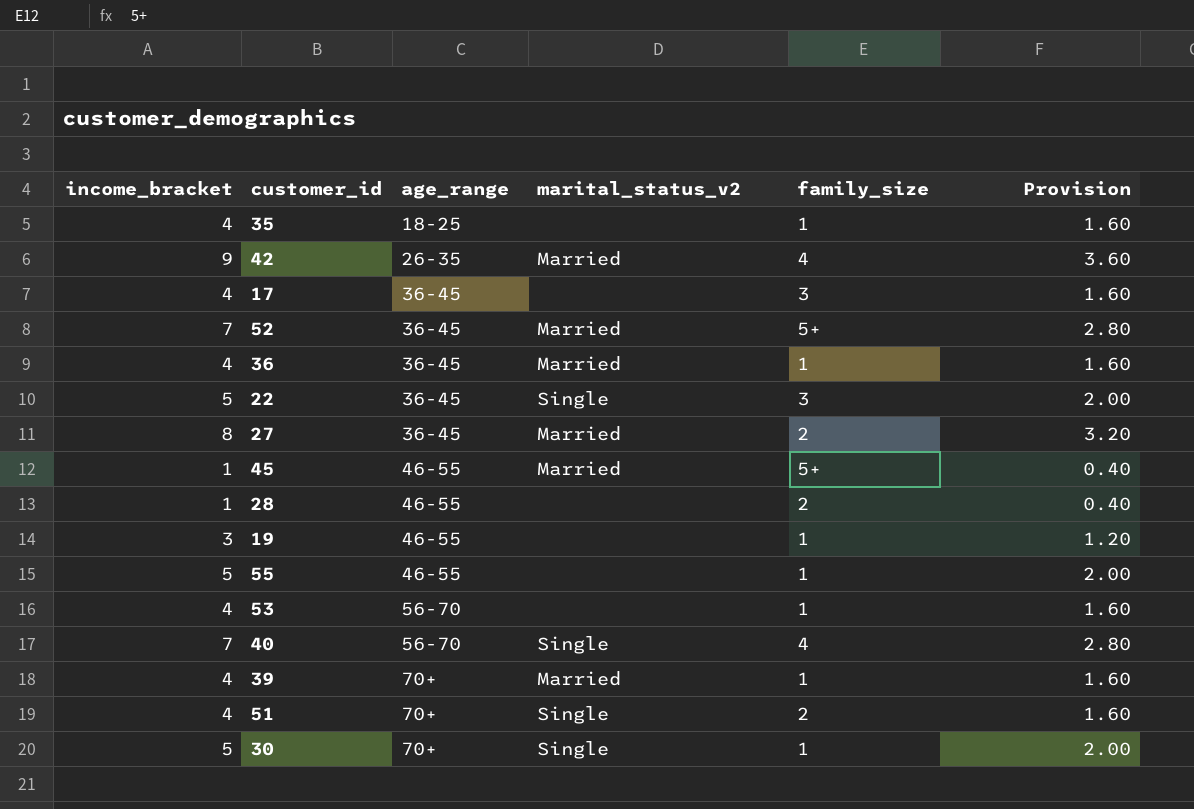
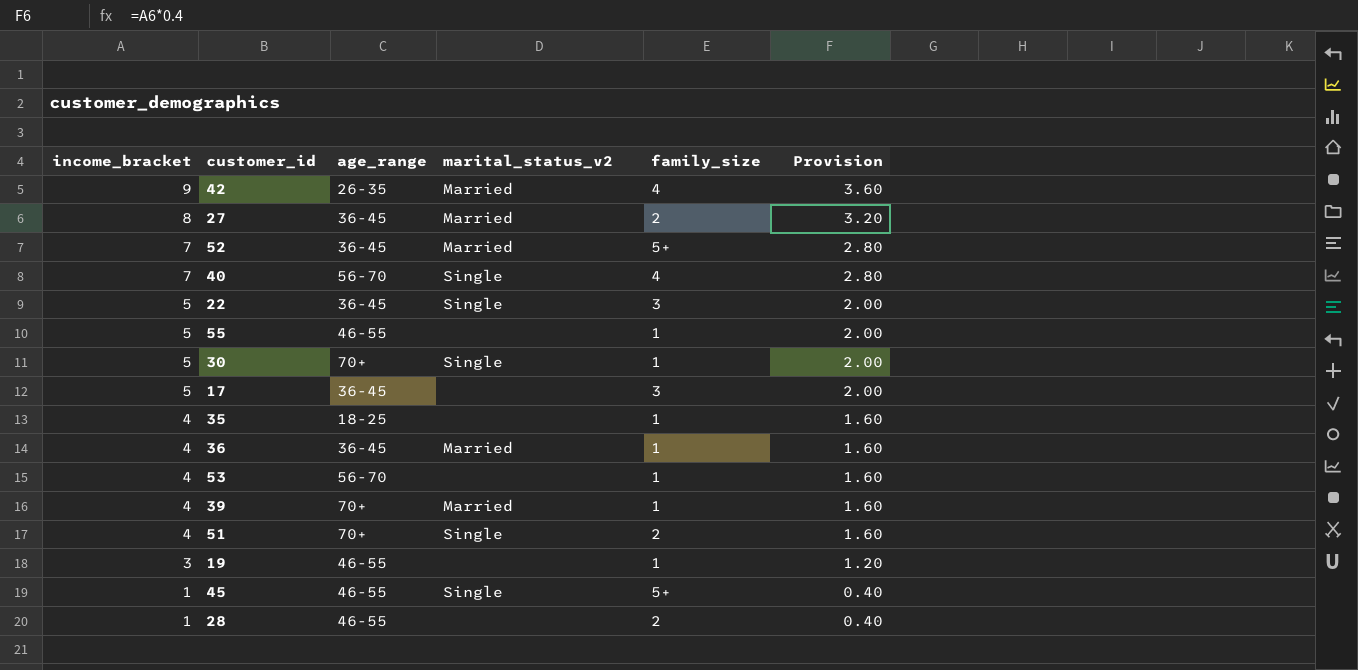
row order: age_range ascending -> income_bracket descending
17 | income_bracket: 4 -> 5
17 | Provision: 1.60 -> 2.00
45 | marital_status_v2: Married -> Single

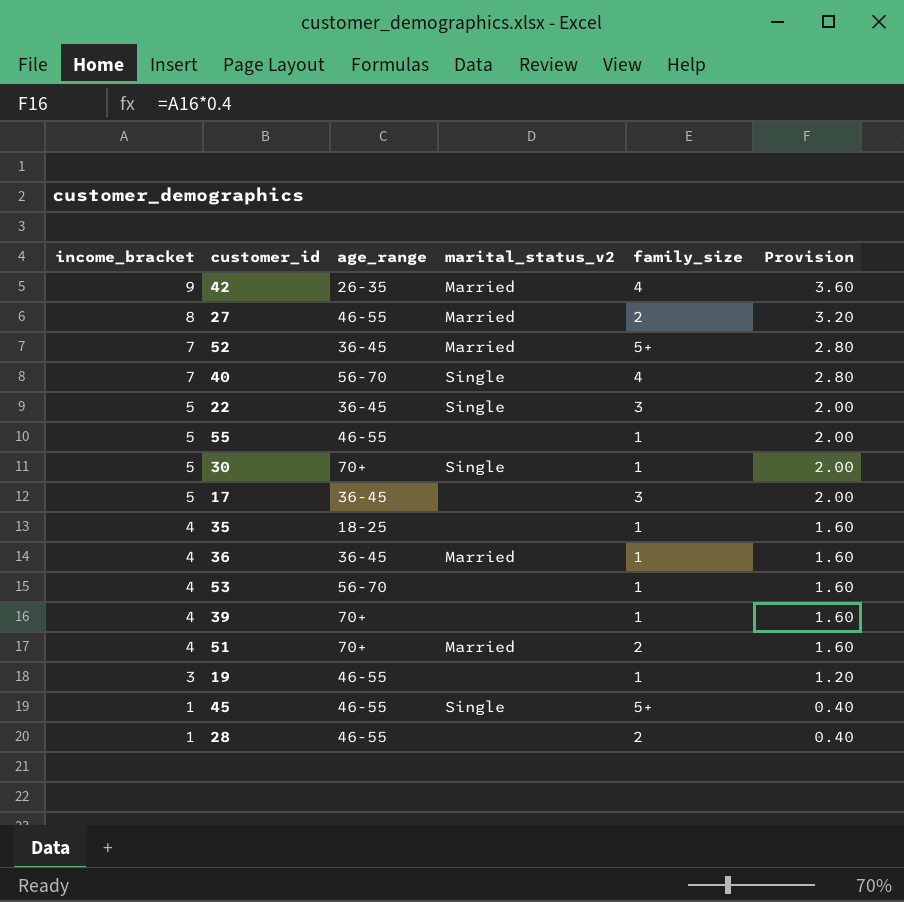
27 | age_range: 36-45 -> 46-55
39 | marital_status_v2: Married -> none
51 | marital_status_v2: Single -> Married

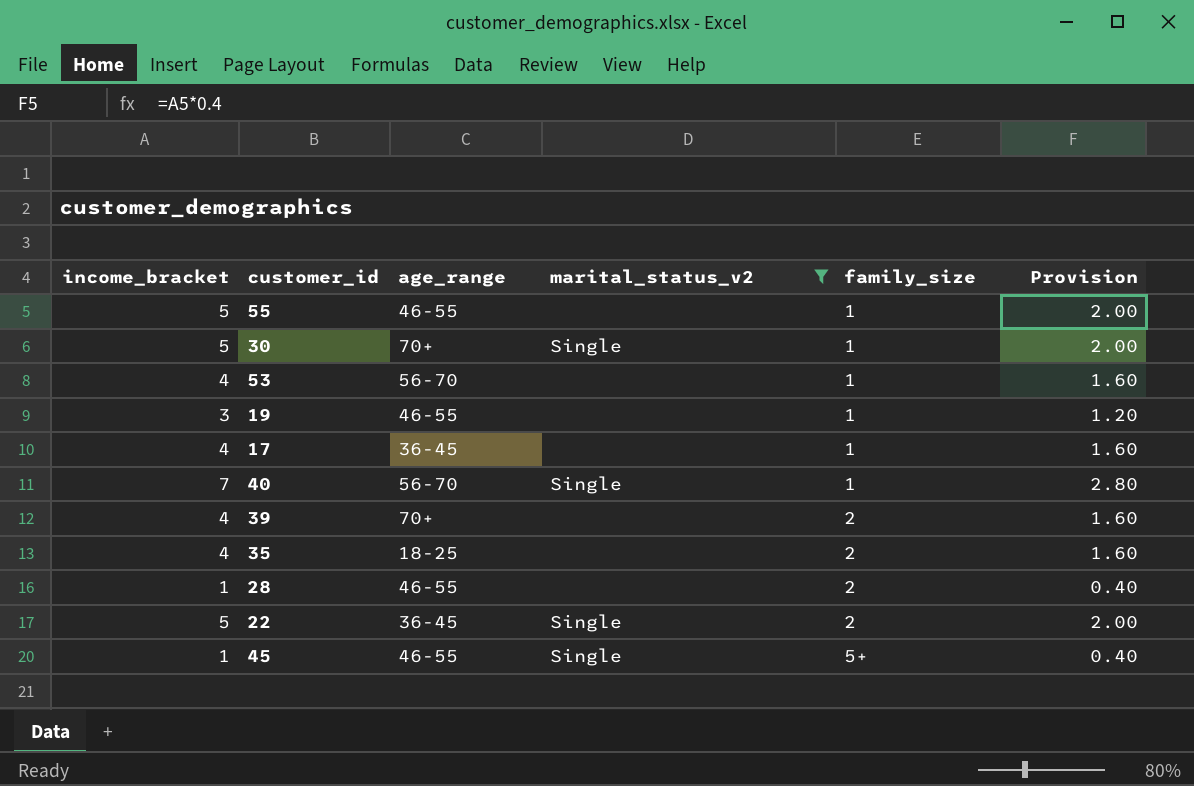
filter: none -> marital_status_v2 != Married
row order: income_bracket descending -> family_size ascending
17 | income_bracket: 5 -> 4
17 | family_size: 3 -> 1
17 | Provision: 2.00 -> 1.60
40 | family_size: 4 -> 1
39 | family_size: 1 -> 2
35 | family_size: 1 -> 2
22 | family_size: 3 -> 2

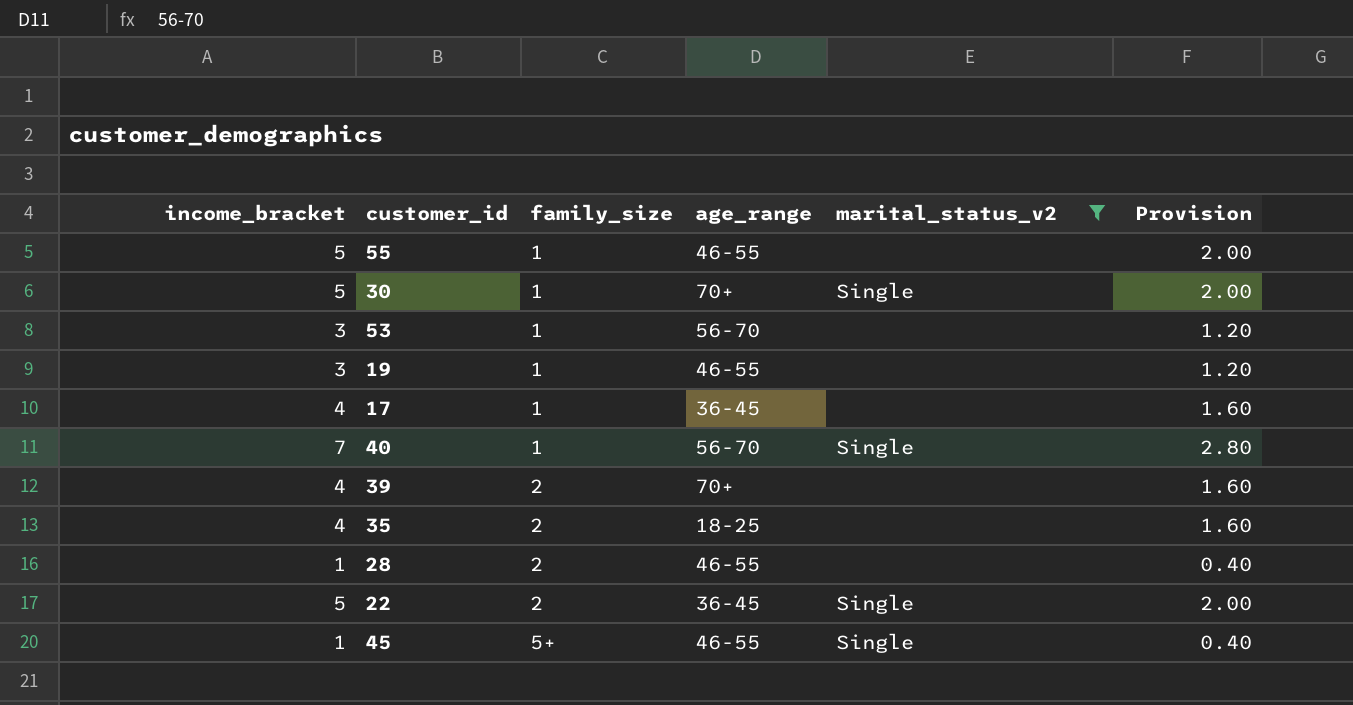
column family_size | position: 5 -> 3
53 | income_bracket: 4 -> 3
53 | Provision: 1.60 -> 1.20

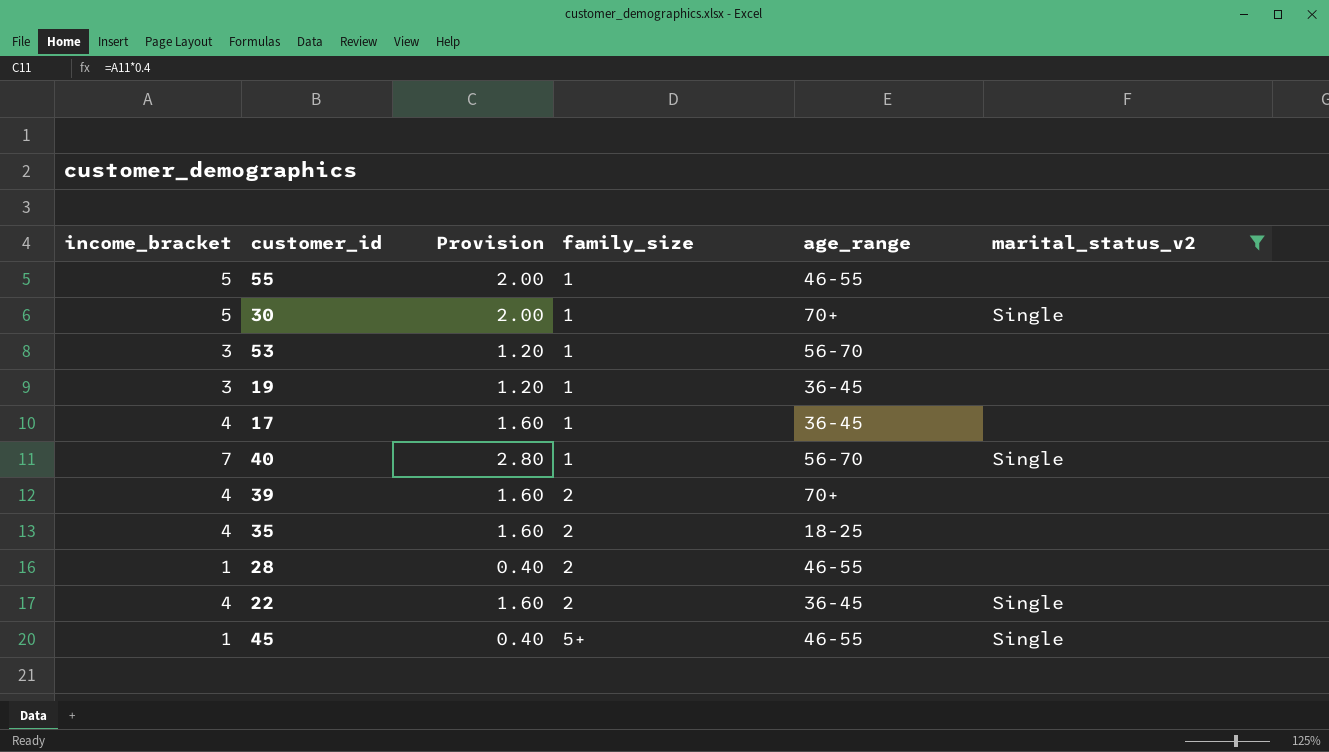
column Provision | position: 6 -> 3
19 | age_range: 46-55 -> 36-45
22 | income_bracket: 5 -> 4
22 | Provision: 2.00 -> 1.60

